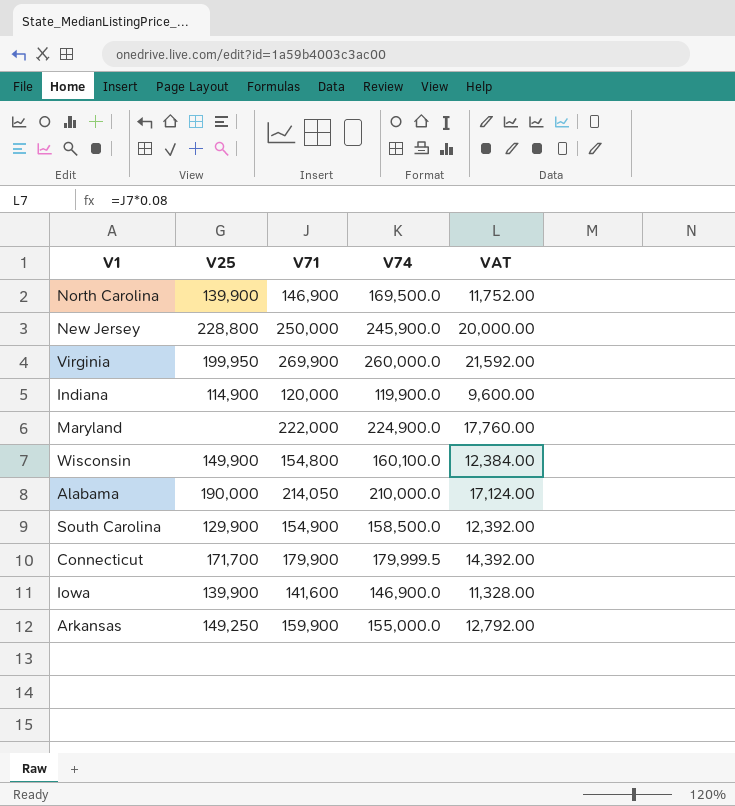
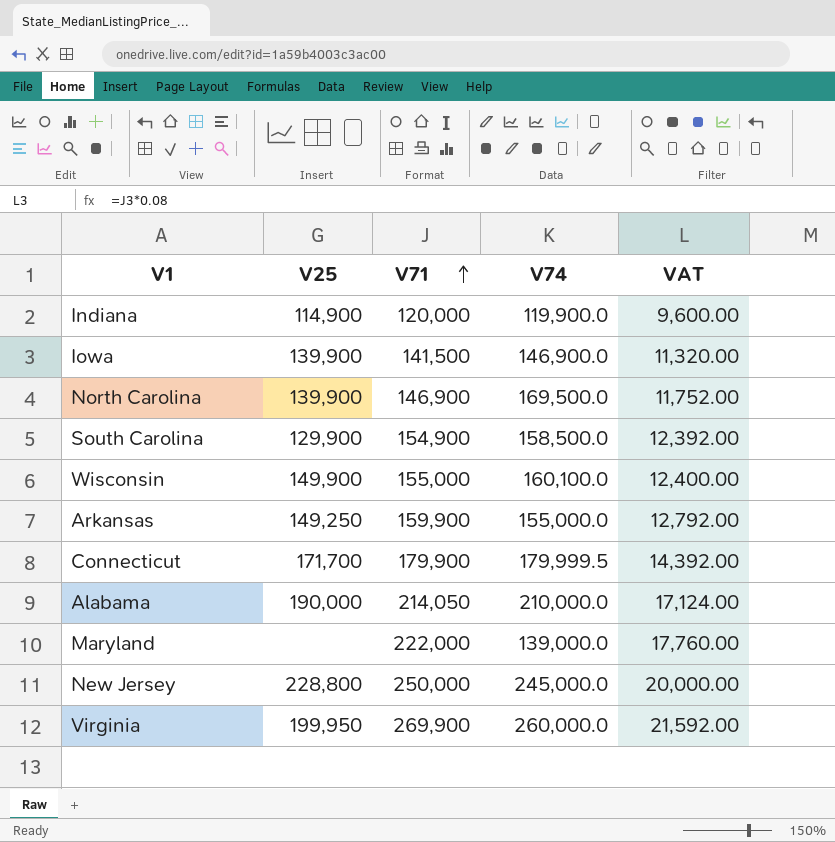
row order: none -> V71 ascending
Iowa | V71: 141,600 -> 141,500
Iowa | VAT: 11,328.00 -> 11,320.00
Wisconsin | V71: 154,800 -> 155,000
Wisconsin | VAT: 12,384.00 -> 12,400.00
Maryland | V74: 224,900.0 -> 139,000.0
New Jersey | V74: 245,900.0 -> 245,000.0

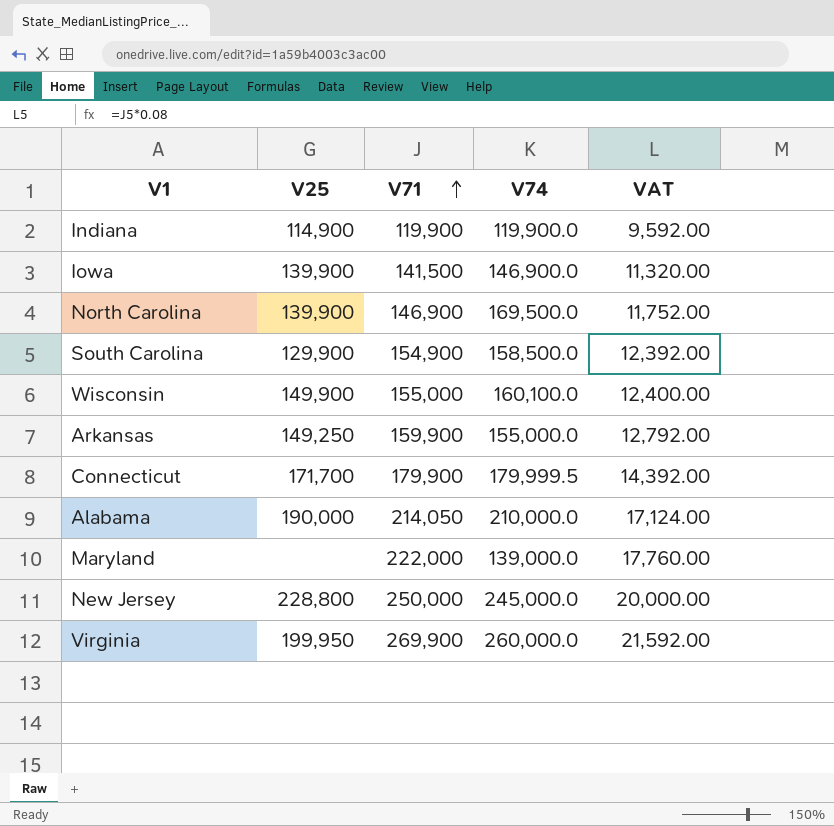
Indiana | V71: 120,000 -> 119,900
Indiana | VAT: 9,600.00 -> 9,592.00

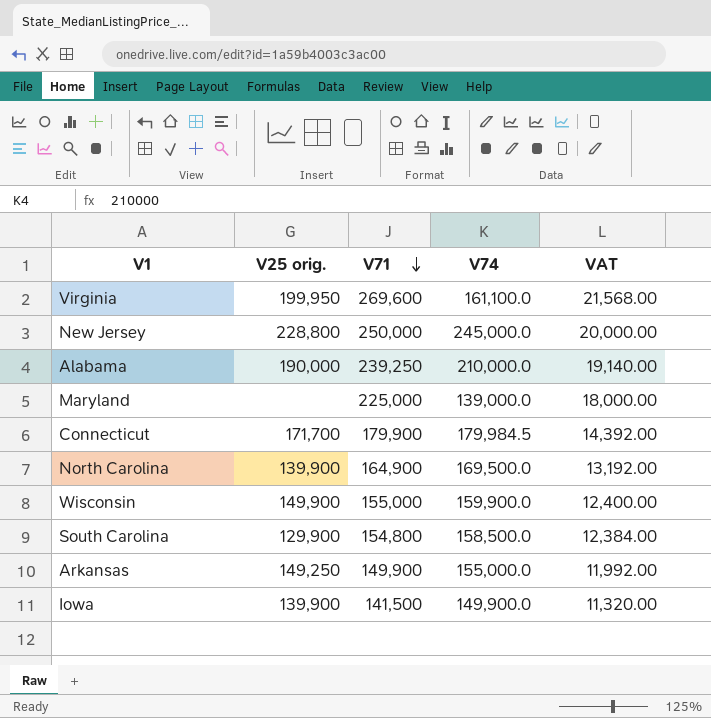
row order: V71 ascending -> V71 descending
column name: V25 -> V25 orig.
row Indiana: 114,900 | 119,900 | 119,900.0 | 9,592.00 -> none
Virginia | V71: 269,900 -> 269,600
Virginia | V74: 260,000.0 -> 161,100.0
Virginia | VAT: 21,592.00 -> 21,568.00
Alabama | V71: 214,050 -> 239,250
Alabama | VAT: 17,124.00 -> 19,140.00
Maryland | V71: 222,000 -> 225,000
Maryland | VAT: 17,760.00 -> 18,000.00
Connecticut | V74: 179,999.5 -> 179,984.5
North Carolina | V71: 146,900 -> 164,900
North Carolina | VAT: 11,752.00 -> 13,192.00
Wisconsin | V74: 160,100.0 -> 159,900.0
South Carolina | V71: 154,900 -> 154,800
South Carolina | VAT: 12,392.00 -> 12,384.00
Arkansas | V71: 159,900 -> 149,900
Arkansas | VAT: 12,792.00 -> 11,992.00
Iowa | V74: 146,900.0 -> 149,900.0

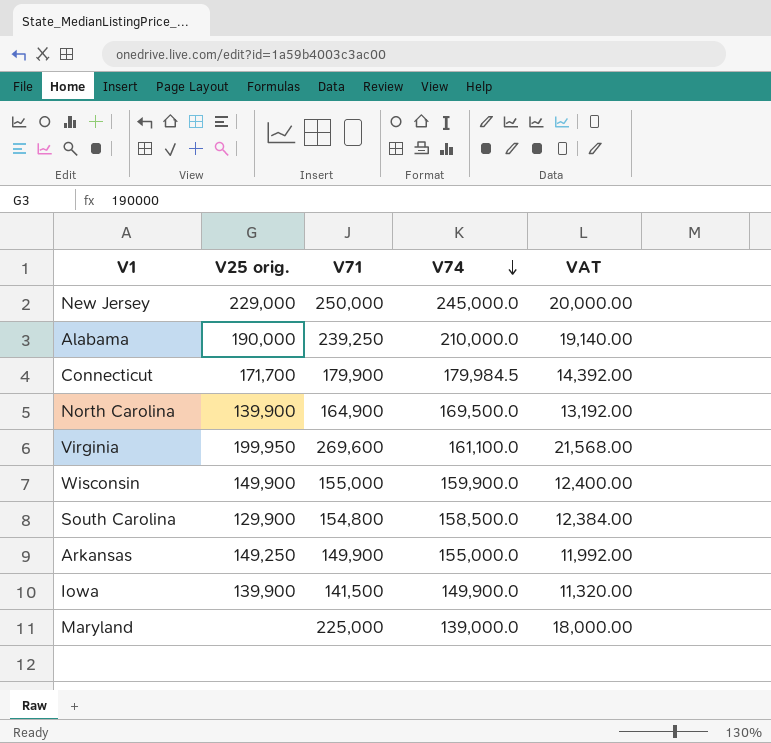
row order: V71 descending -> V74 descending
New Jersey | V25 orig.: 228,800 -> 229,000

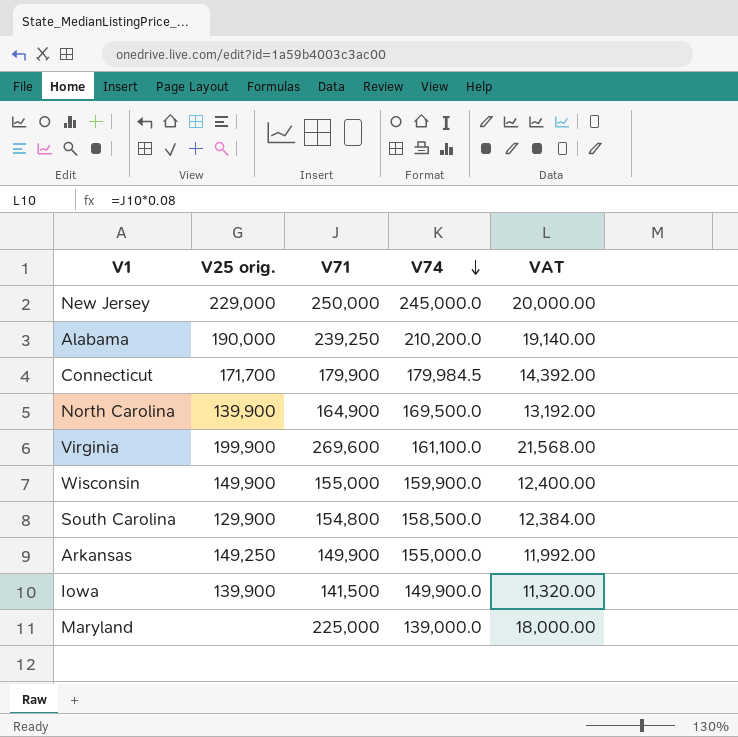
Alabama | V74: 210,000.0 -> 210,200.0
Virginia | V25 orig.: 199,950 -> 199,900

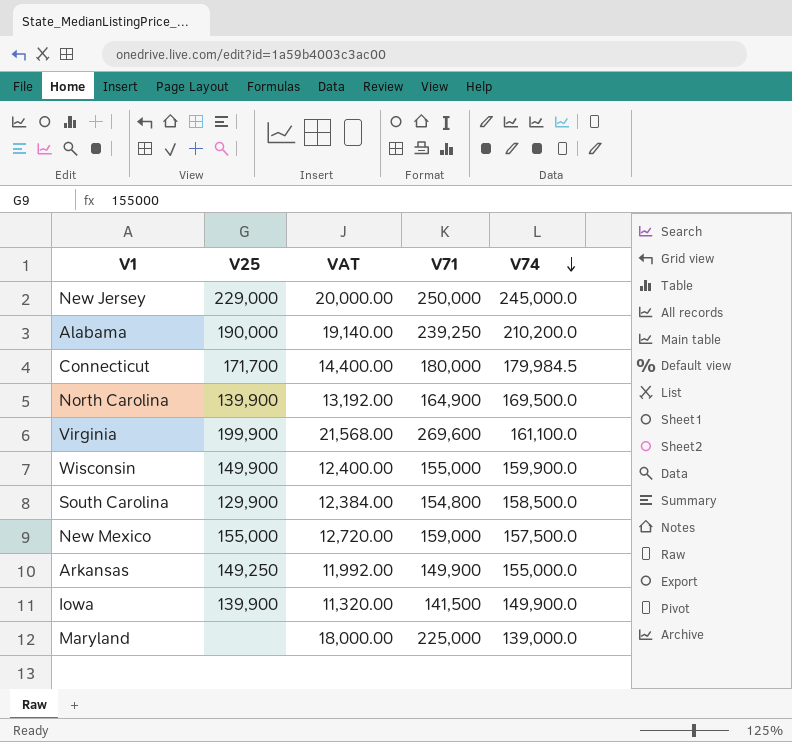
column name: V25 orig. -> V25
column VAT | position: 5 -> 3
Connecticut | VAT: 14,392.00 -> 14,400.00
Connecticut | V71: 179,900 -> 180,000
row New Mexico: none -> 155,000 | 12,720.00 | 159,000 | 157,500.0

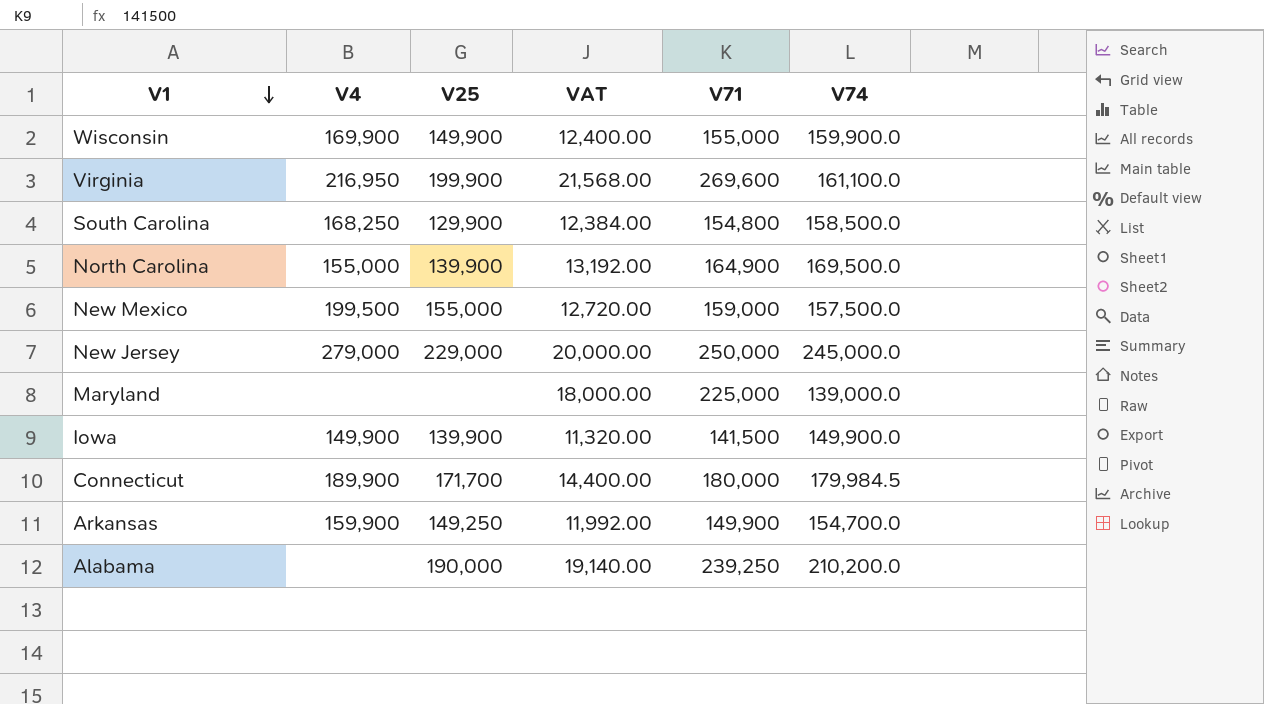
row order: V74 descending -> V1 descending
column V4 | position: none -> 2
Arkansas | V74: 155,000.0 -> 154,700.0

